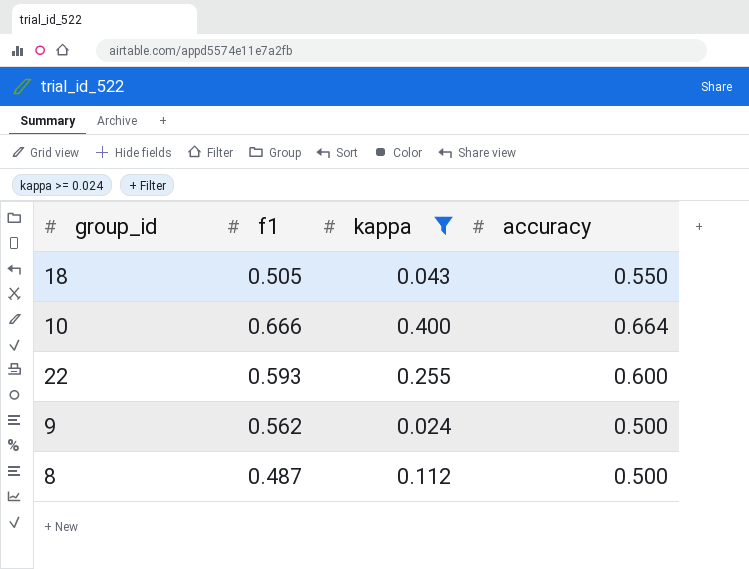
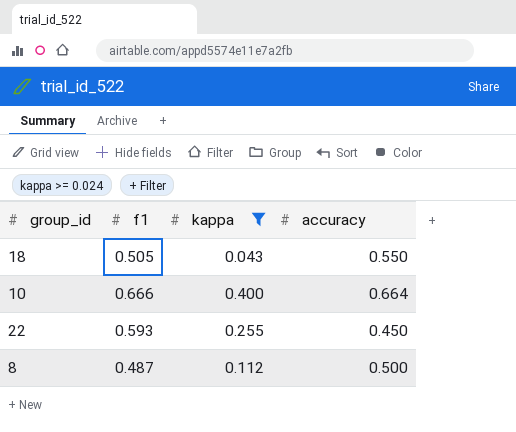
row 9: 0.562 | 0.024 | 0.500 -> none
22 | accuracy: 0.600 -> 0.450

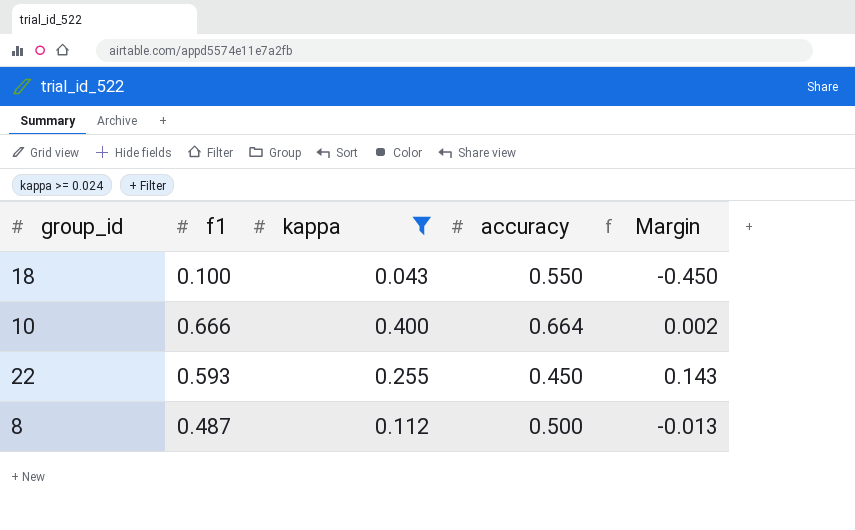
column Margin | formula: none -> [f1] - [accuracy]
18 | f1: 0.505 -> 0.100

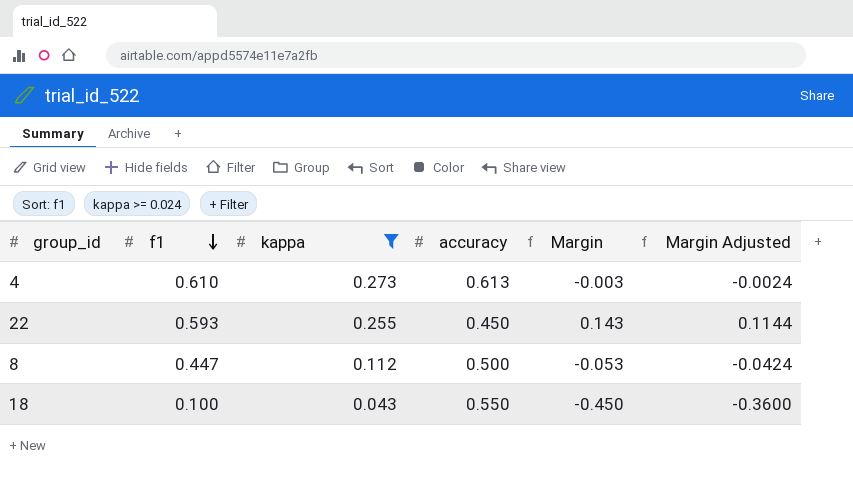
row order: none -> f1 descending
column Margin Adjusted | formula: none -> [Margin] * 0.8
row 10: 0.666 | 0.400 | 0.664 | 0.002 -> none
row 4: none -> 0.610 | 0.273 | 0.613 | -0.003 | -0.0024
8 | f1: 0.487 -> 0.447
8 | Margin: -0.013 -> -0.053

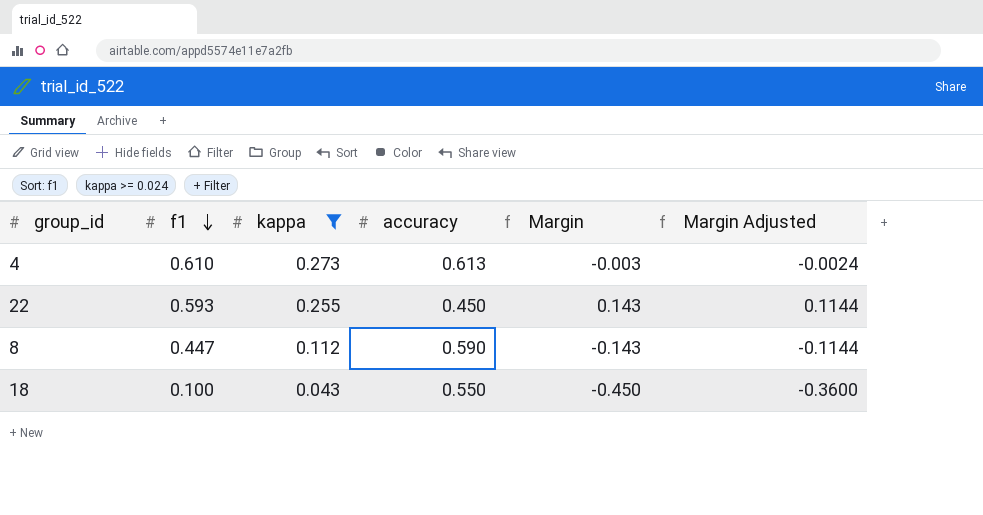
8 | accuracy: 0.500 -> 0.590
8 | Margin: -0.053 -> -0.143
8 | Margin Adjusted: -0.0424 -> -0.1144

